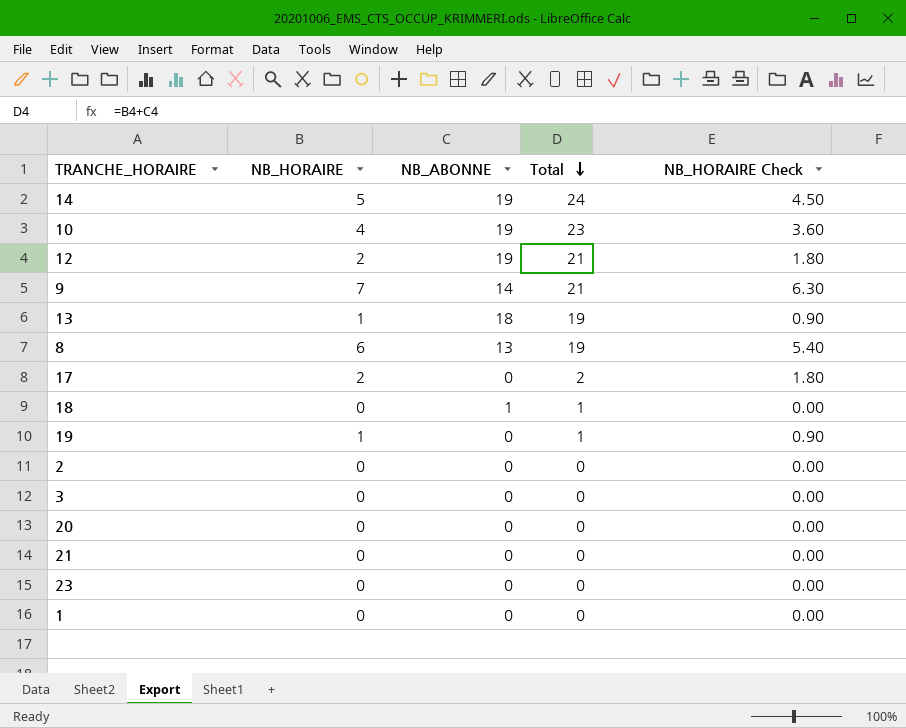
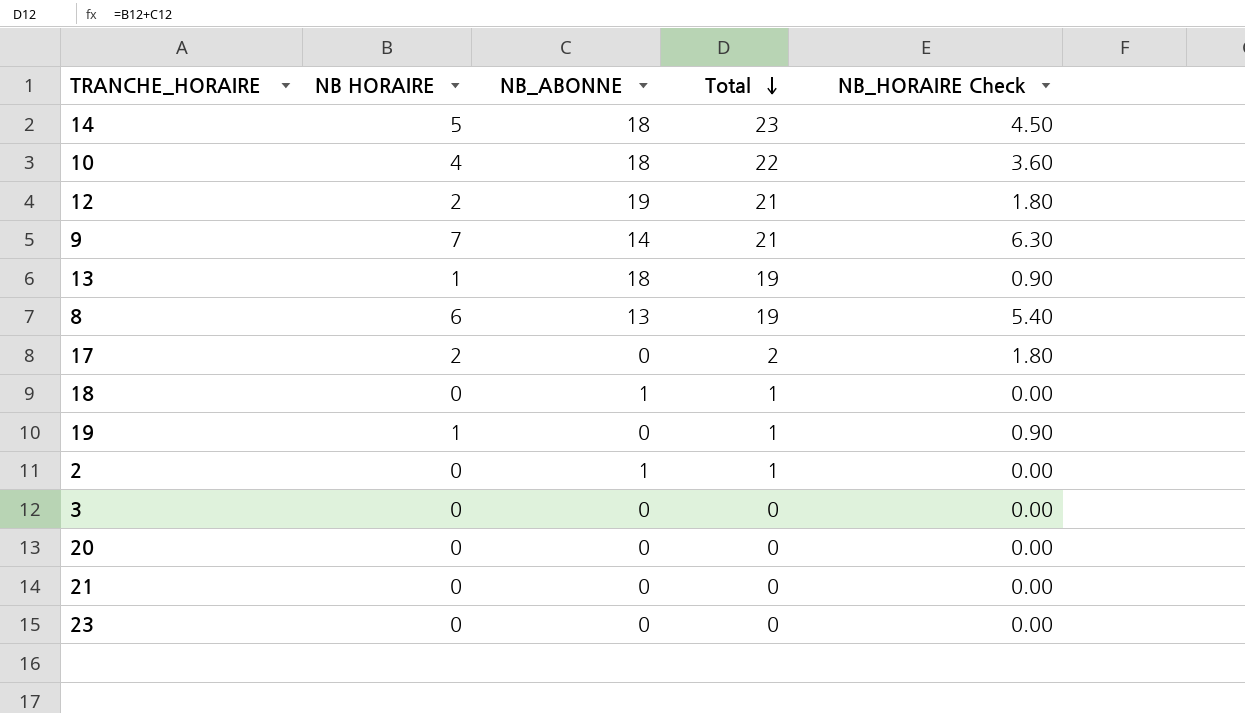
column name: NB_HORAIRE -> NB HORAIRE
row 1: 0 | 0 | 0 | 0.00 -> none
14 | NB_ABONNE: 19 -> 18
14 | Total: 24 -> 23
10 | NB_ABONNE: 19 -> 18
10 | Total: 23 -> 22
2 | NB_ABONNE: 0 -> 1
2 | Total: 0 -> 1

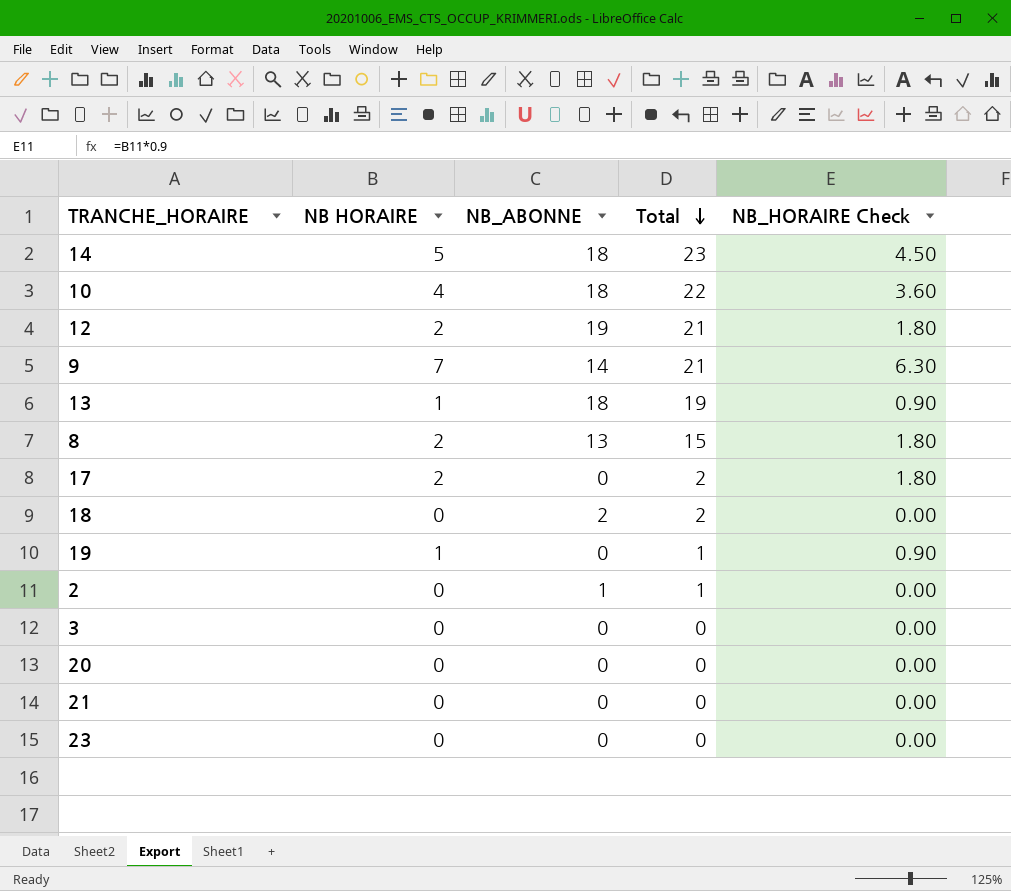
8 | NB HORAIRE: 6 -> 2
8 | Total: 19 -> 15
8 | NB_HORAIRE Check: 5.40 -> 1.80
18 | NB_ABONNE: 1 -> 2
18 | Total: 1 -> 2

